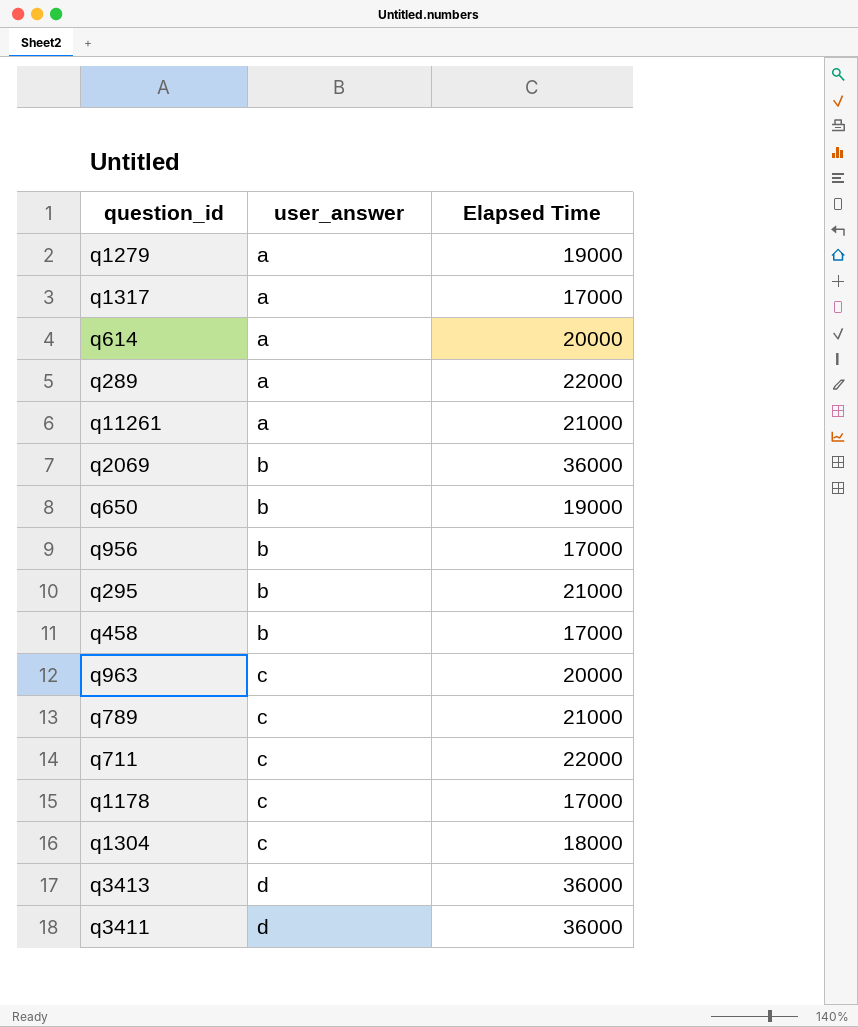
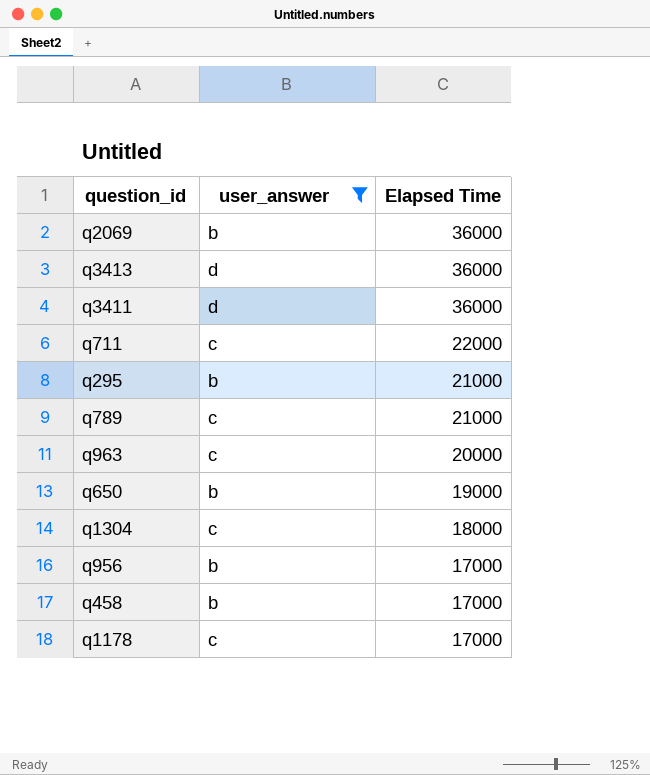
filter: none -> user_answer != a
row order: user_answer ascending -> Elapsed Time descending

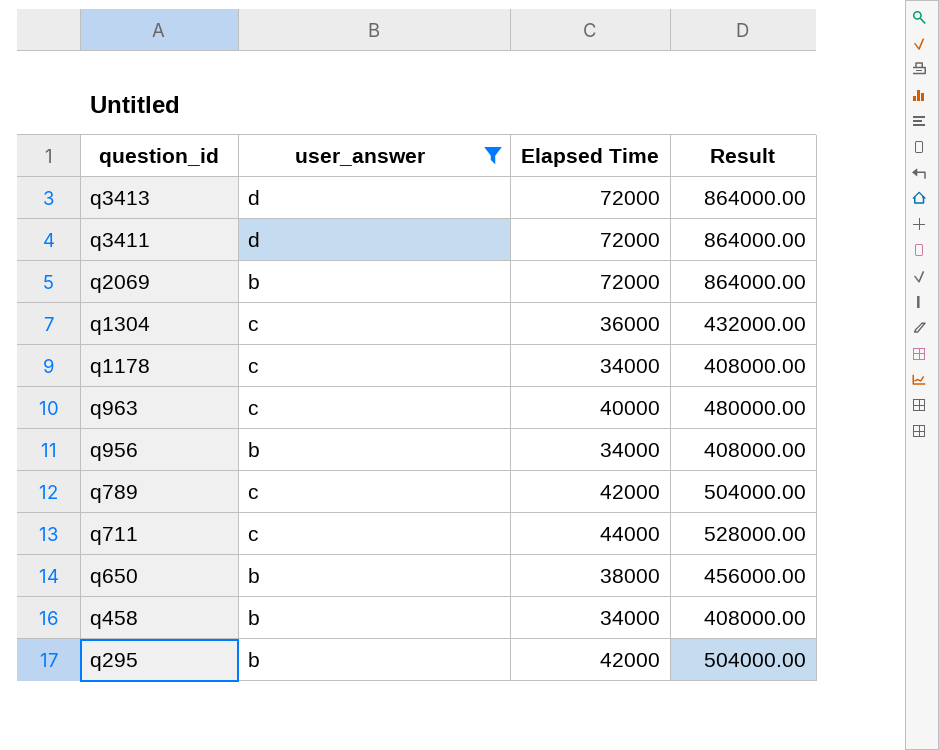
row order: Elapsed Time descending -> question_id descending
column Result | formula: none -> [Elapsed Time] * 12
q3413 | Elapsed Time: 36000 -> 72000
q3411 | Elapsed Time: 36000 -> 72000
q2069 | Elapsed Time: 36000 -> 72000
q1304 | Elapsed Time: 18000 -> 36000
q1178 | Elapsed Time: 17000 -> 34000
q963 | Elapsed Time: 20000 -> 40000
q956 | Elapsed Time: 17000 -> 34000
q789 | Elapsed Time: 21000 -> 42000
q711 | Elapsed Time: 22000 -> 44000
q650 | Elapsed Time: 19000 -> 38000
q458 | Elapsed Time: 17000 -> 34000
q295 | Elapsed Time: 21000 -> 42000

